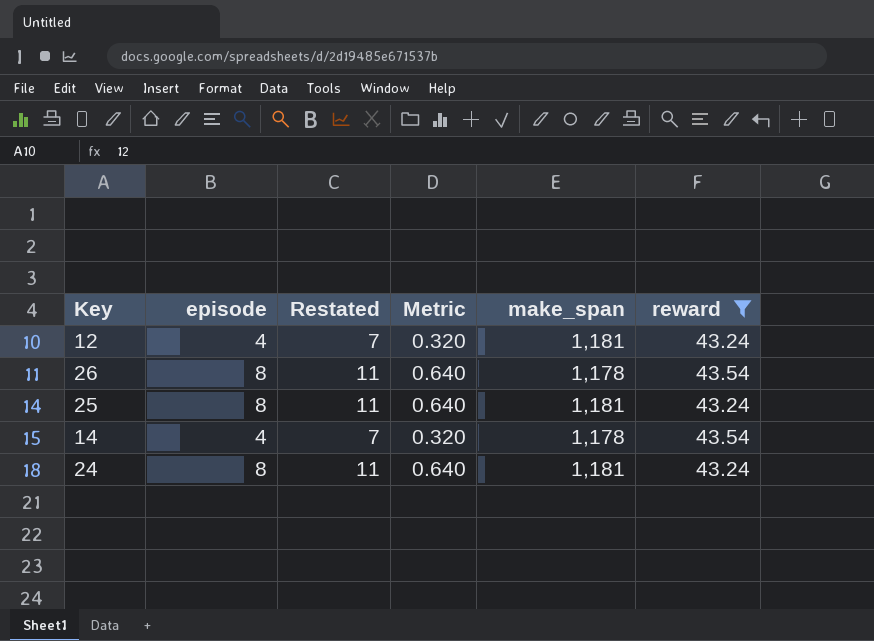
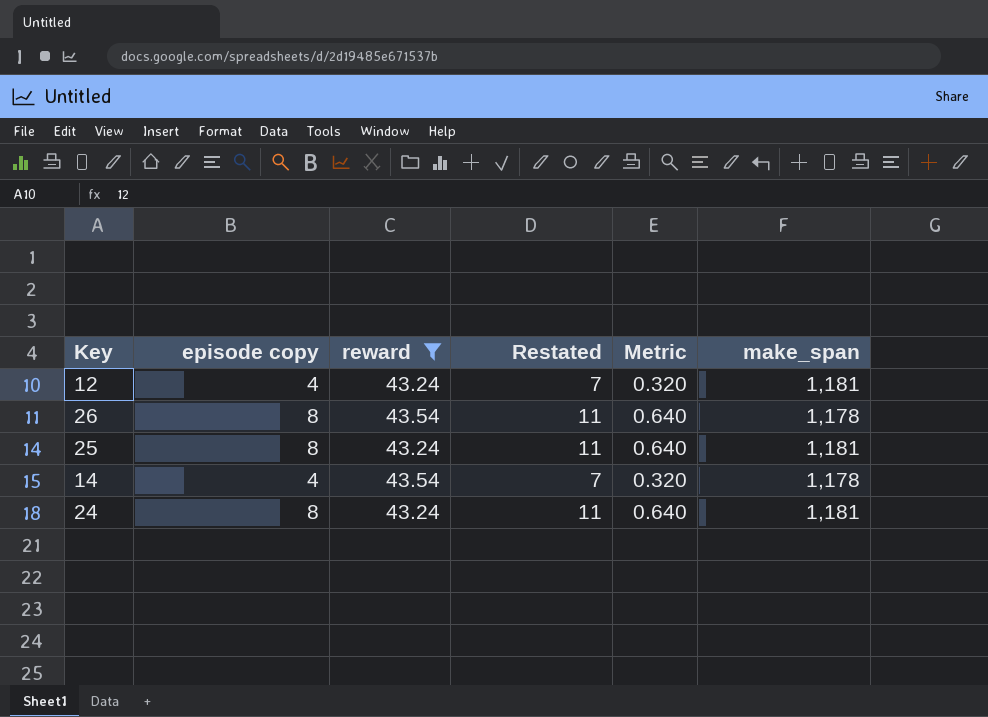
column name: episode -> episode copy
column reward | position: 6 -> 3

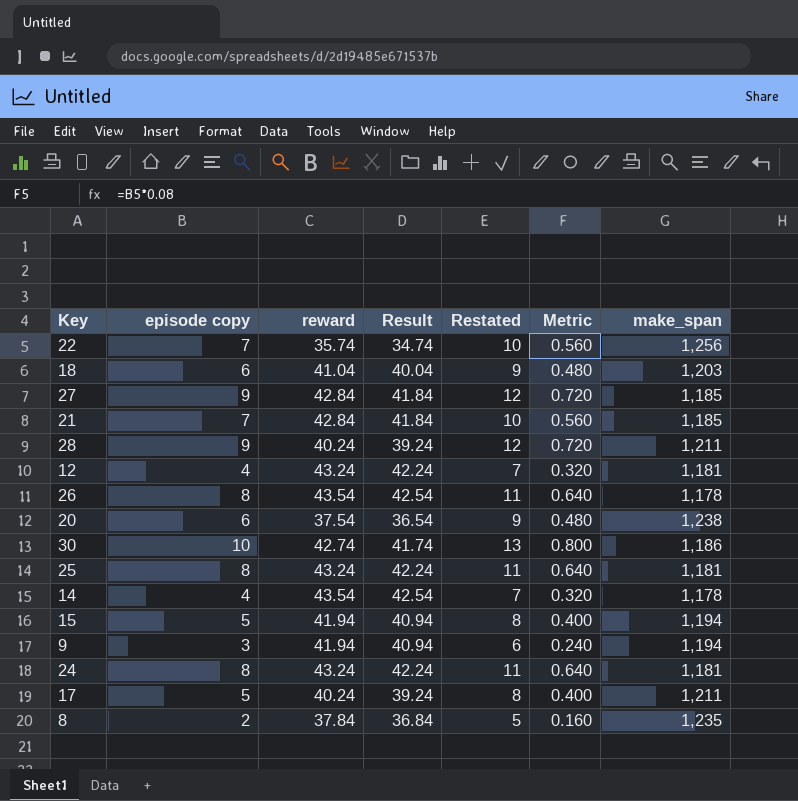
filter: reward >= 43.24 -> none
column Result | formula: none -> [reward] - 1

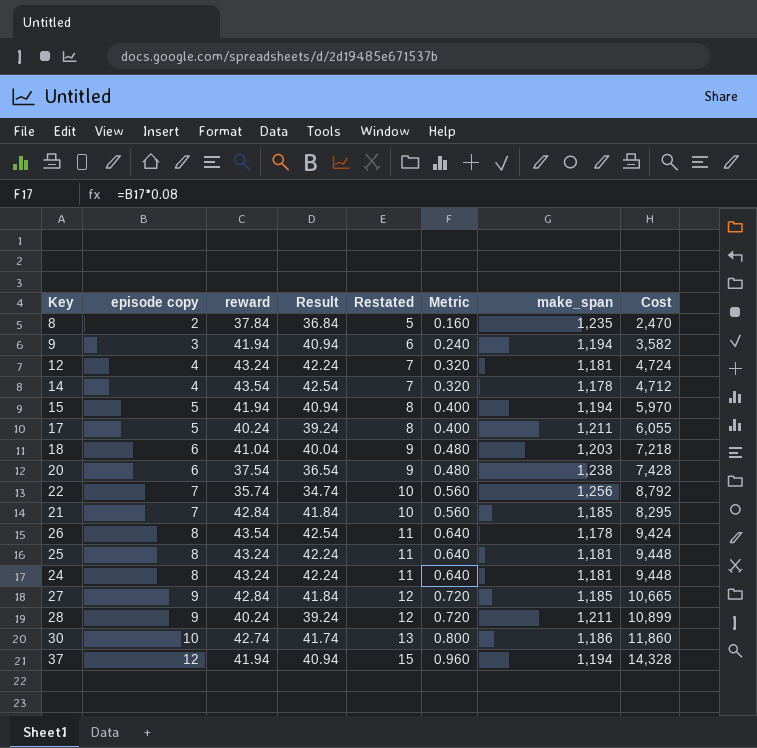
row order: none -> episode copy ascending
column Cost | formula: none -> [episode copy] * [make_span]
row 37: none -> 12 | 41.94 | 40.94 | 15 | 0.960 | 1,194 | 14,328

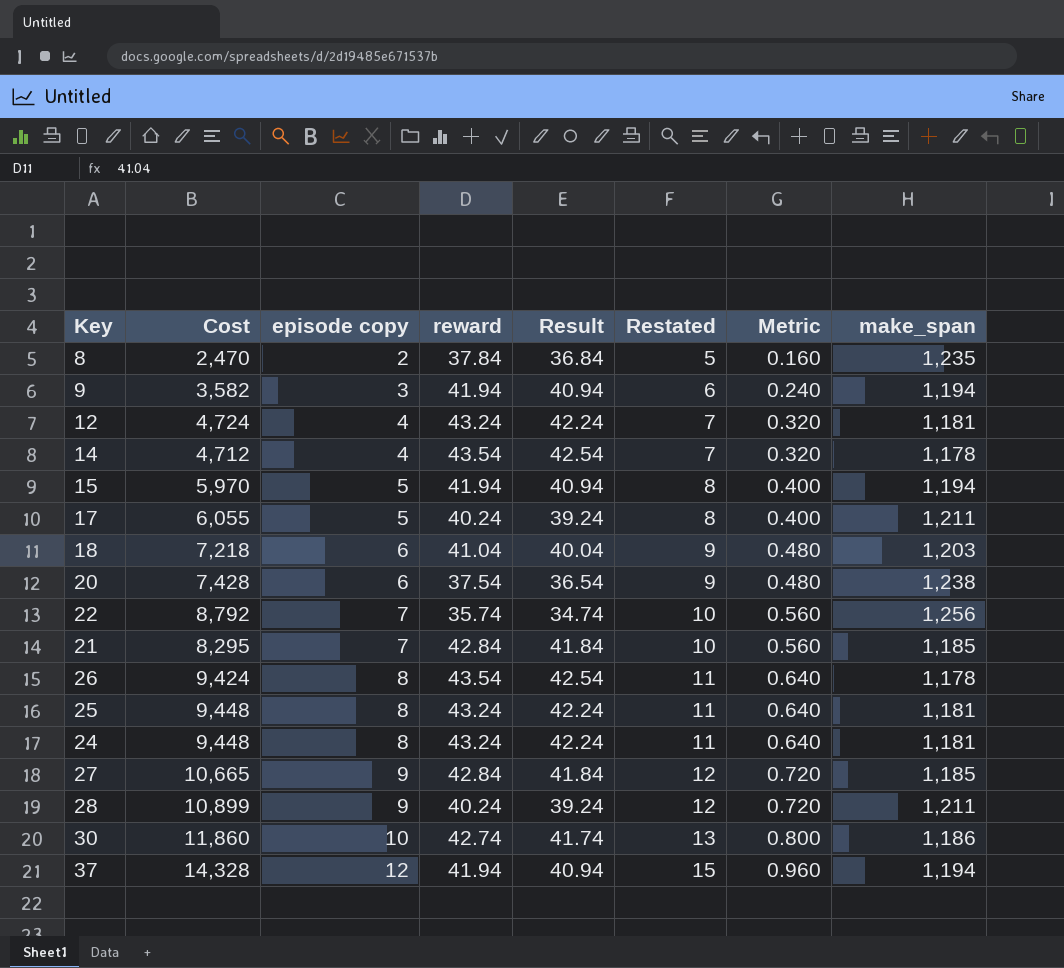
column Cost | position: 8 -> 2

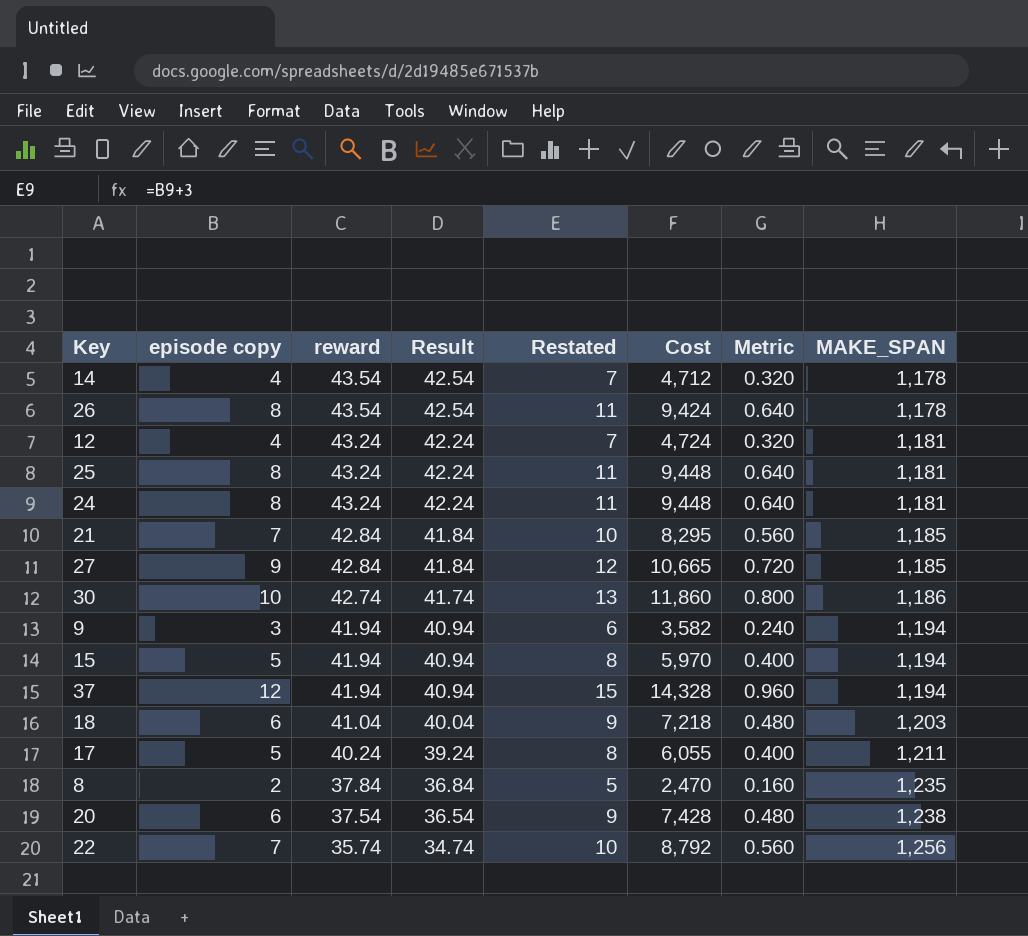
row order: episode copy ascending -> reward descending
column Cost | position: 2 -> 6
column name: make_span -> MAKE_SPAN
row 28: 10,899 | 9 | 40.24 | 39.24 | 12 | 0.720 | 1,211 -> none

